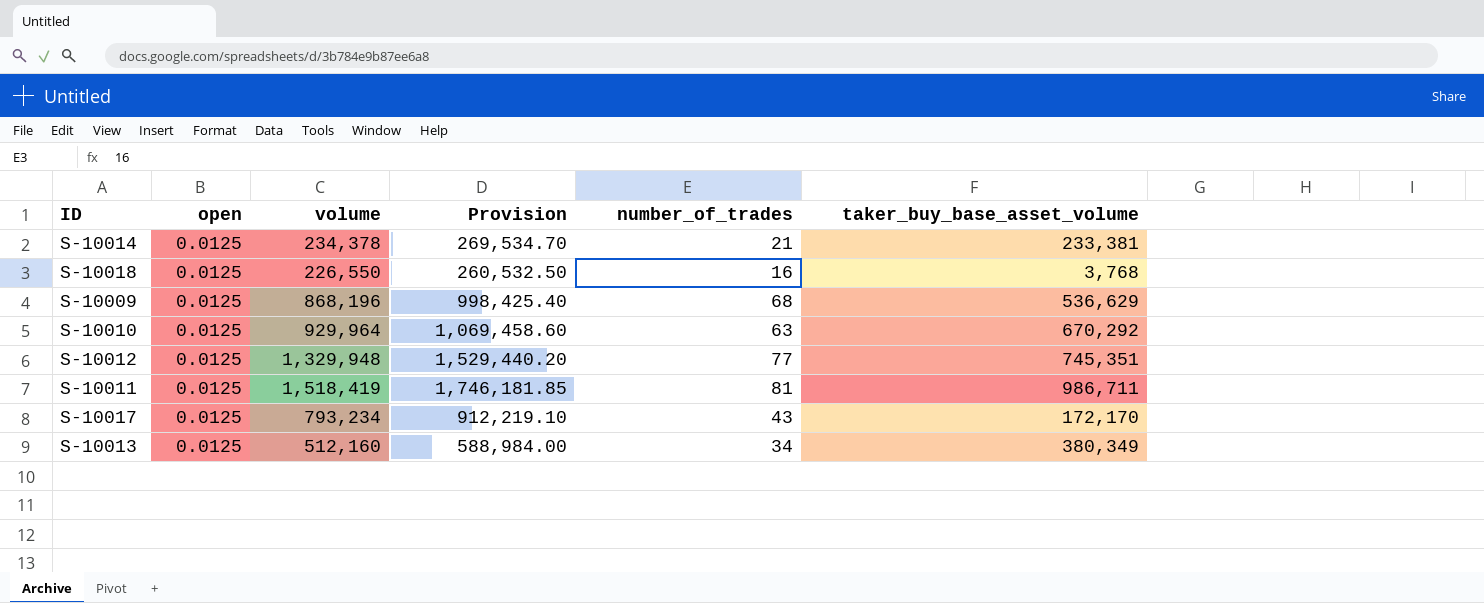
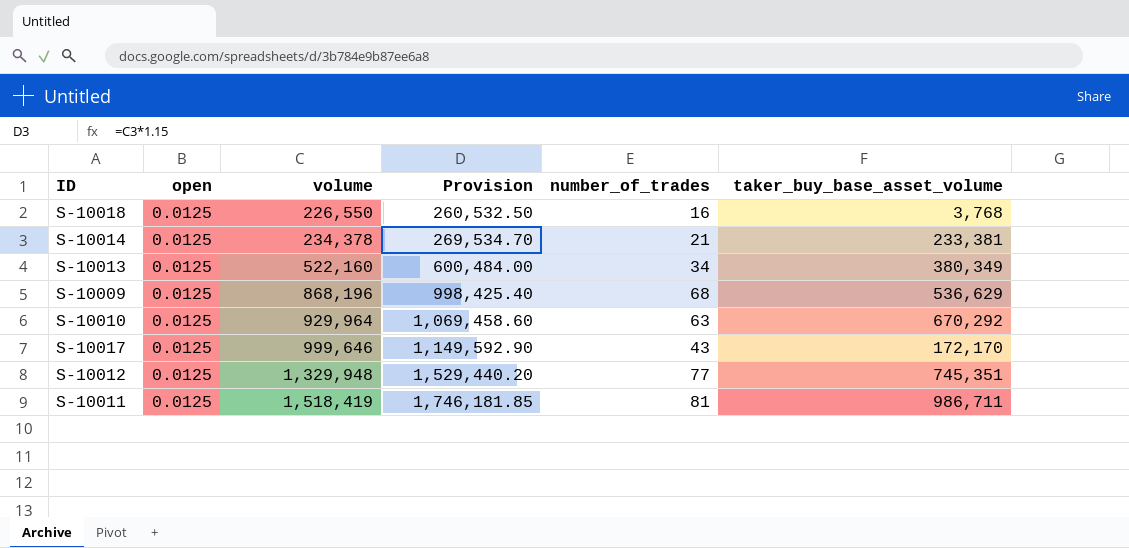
row order: none -> volume ascending
S-10013 | volume: 512,160 -> 522,160
S-10013 | Provision: 588,984.00 -> 600,484.00
S-10017 | volume: 793,234 -> 999,646
S-10017 | Provision: 912,219.10 -> 1,149,592.90

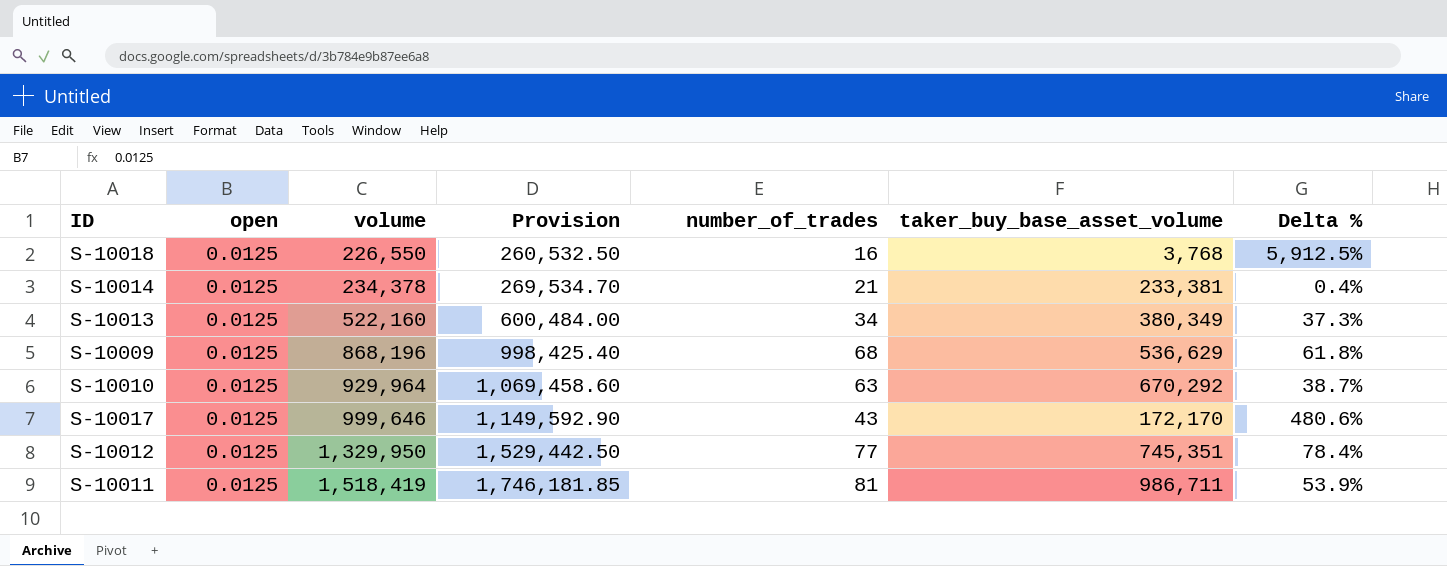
column Delta % | formula: none -> ([volume] - [taker_buy_base_asset_volume]) / [taker_buy_base_asset_volume]
S-10012 | volume: 1,329,948 -> 1,329,950
S-10012 | Provision: 1,529,440.20 -> 1,529,442.50

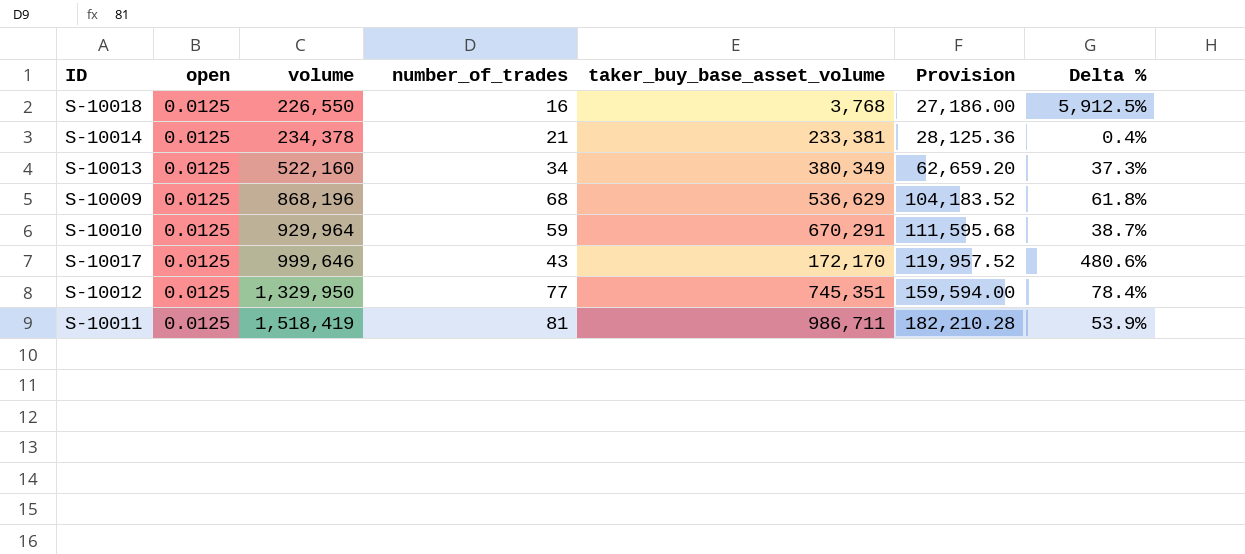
column Provision | formula: [volume] * 1.15 -> [volume] * 0.12
column Provision | position: 4 -> 6
S-10010 | number_of_trades: 63 -> 59
S-10010 | taker_buy_base_asset_volume: 670,292 -> 670,291

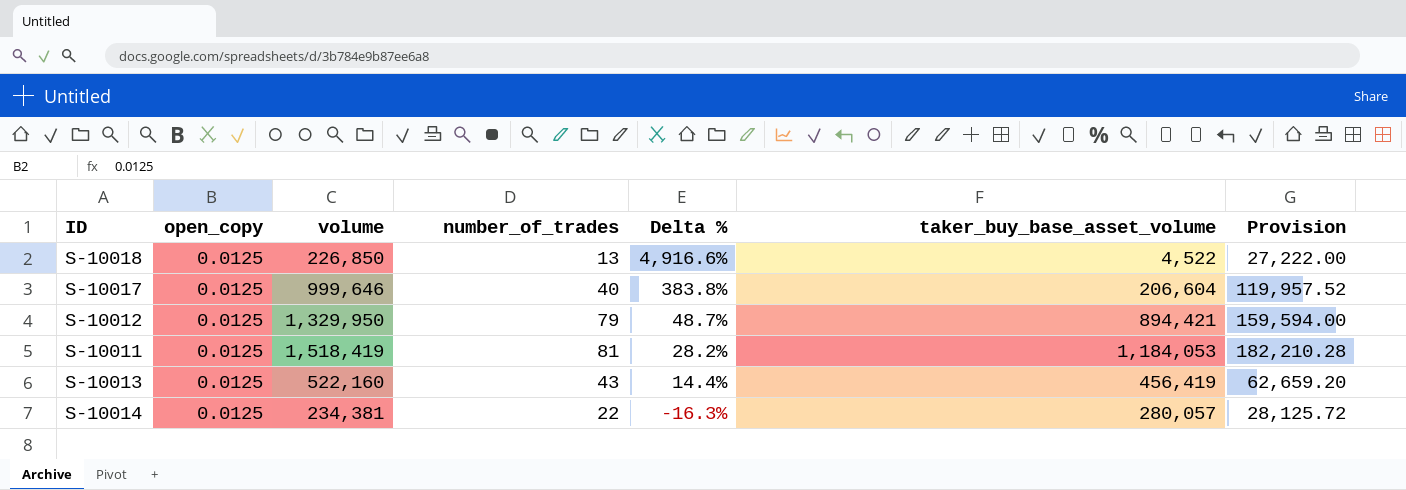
row order: volume ascending -> Delta % descending
column name: open -> open_copy
column Delta % | position: 7 -> 5
row S-10009: 0.0125 | 868,196 | 68 | 536,629 | 104,183.52 | 61.8% -> none
row S-10010: 0.0125 | 929,964 | 59 | 670,291 | 111,595.68 | 38.7% -> none
S-10018 | volume: 226,550 -> 226,850
S-10018 | number_of_trades: 16 -> 13
S-10018 | Delta %: 5,912.5% -> 4,916.6%
S-10018 | taker_buy_base_asset_volume: 3,768 -> 4,522
S-10018 | Provision: 27,186.00 -> 27,222.00
S-10017 | number_of_trades: 43 -> 40
S-10017 | Delta %: 480.6% -> 383.8%
S-10017 | taker_buy_base_asset_volume: 172,170 -> 206,604
S-10012 | number_of_trades: 77 -> 79
S-10012 | Delta %: 78.4% -> 48.7%
S-10012 | taker_buy_base_asset_volume: 745,351 -> 894,421
S-10011 | Delta %: 53.9% -> 28.2%
S-10011 | taker_buy_base_asset_volume: 986,711 -> 1,184,053
S-10013 | number_of_trades: 34 -> 43
S-10013 | Delta %: 37.3% -> 14.4%
S-10013 | taker_buy_base_asset_volume: 380,349 -> 456,419
S-10014 | volume: 234,378 -> 234,381
S-10014 | number_of_trades: 21 -> 22
S-10014 | Delta %: 0.4% -> -16.3%
S-10014 | taker_buy_base_asset_volume: 233,381 -> 280,057
S-10014 | Provision: 28,125.36 -> 28,125.72

